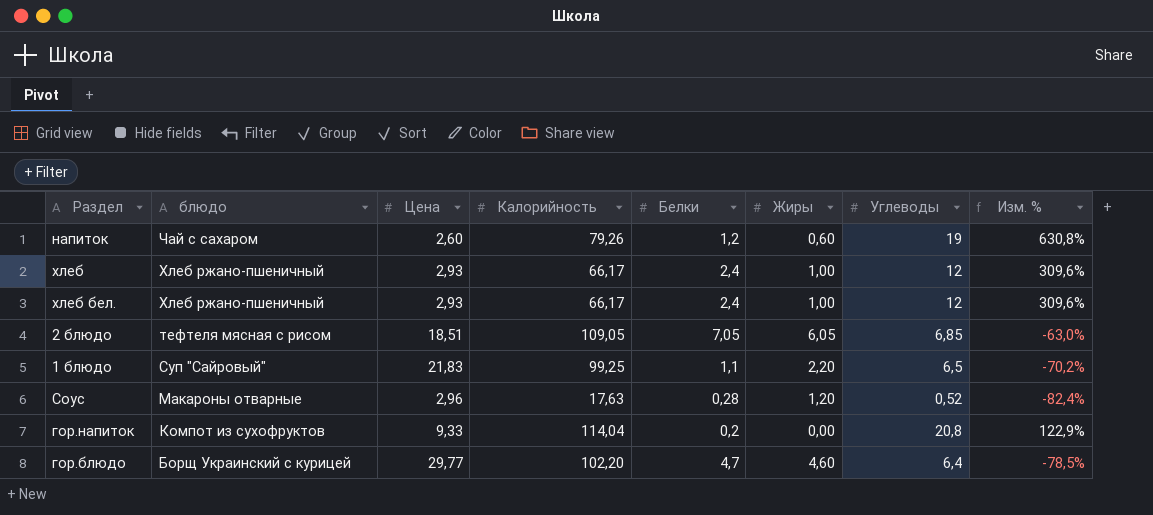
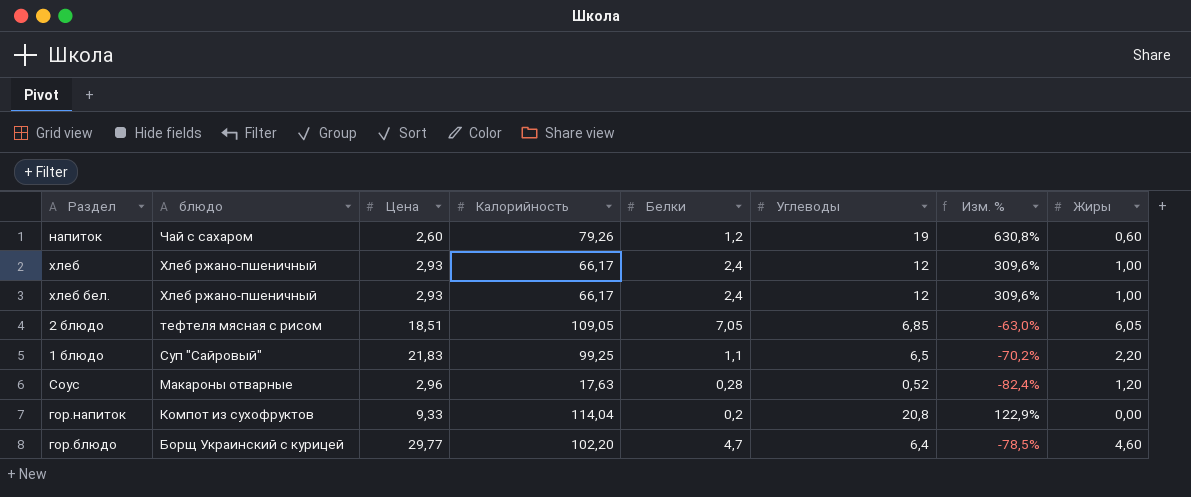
column Жиры | position: 6 -> 8

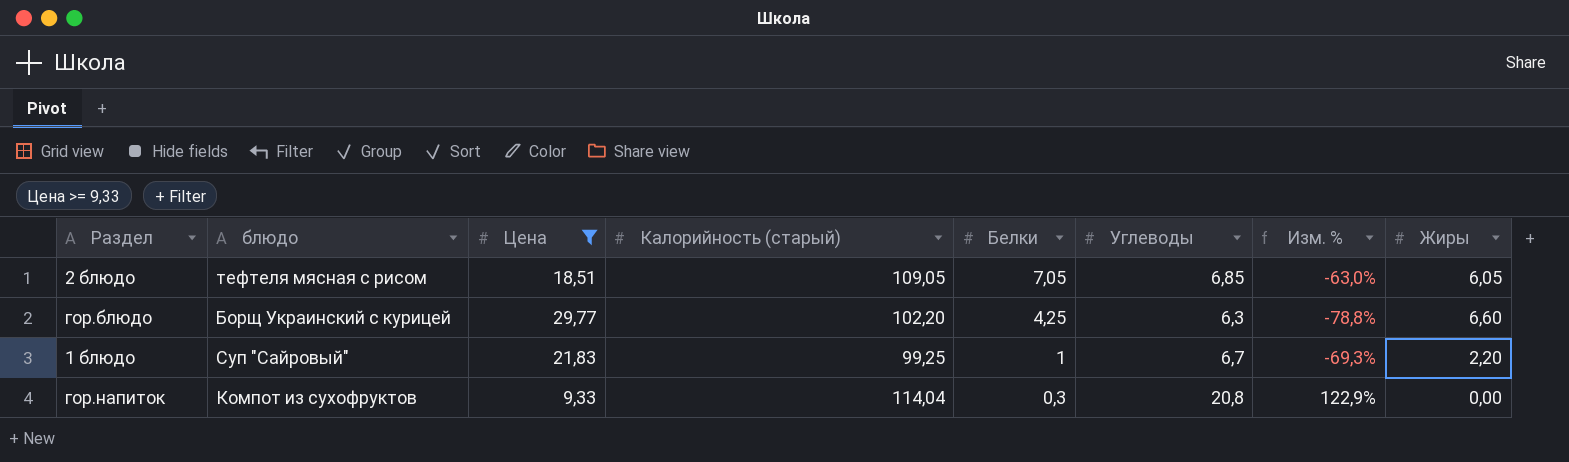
filter: none -> Цена >= 9,33
row order: блюдо descending -> Белки descending
column name: Калорийность -> Калорийность (старый)
гор.блюдо | Белки: 4,7 -> 4,25
гор.блюдо | Углеводы: 6,4 -> 6,3
гор.блюдо | Изм. %: -78,5% -> -78,8%
гор.блюдо | Жиры: 4,60 -> 6,60
1 блюдо | Белки: 1,1 -> 1
1 блюдо | Углеводы: 6,5 -> 6,7
1 блюдо | Изм. %: -70,2% -> -69,3%
гор.напиток | Белки: 0,2 -> 0,3

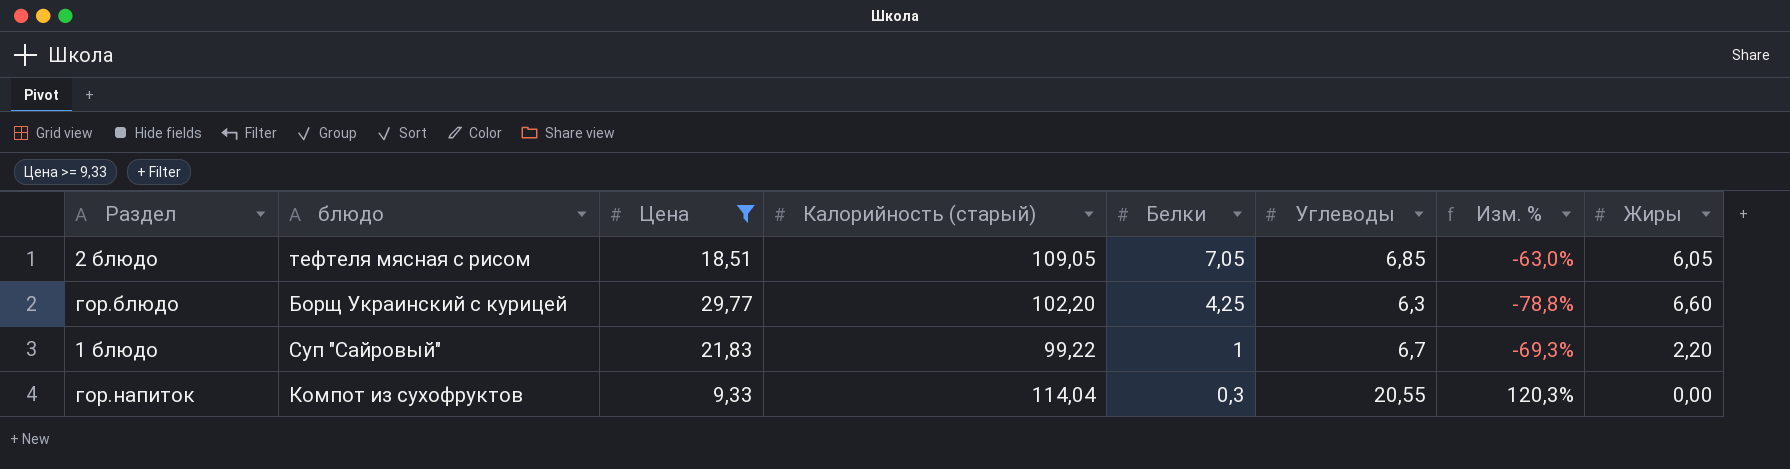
1 блюдо | Калорийность (старый): 99,25 -> 99,22
гор.напиток | Углеводы: 20,8 -> 20,55
гор.напиток | Изм. %: 122,9% -> 120,3%

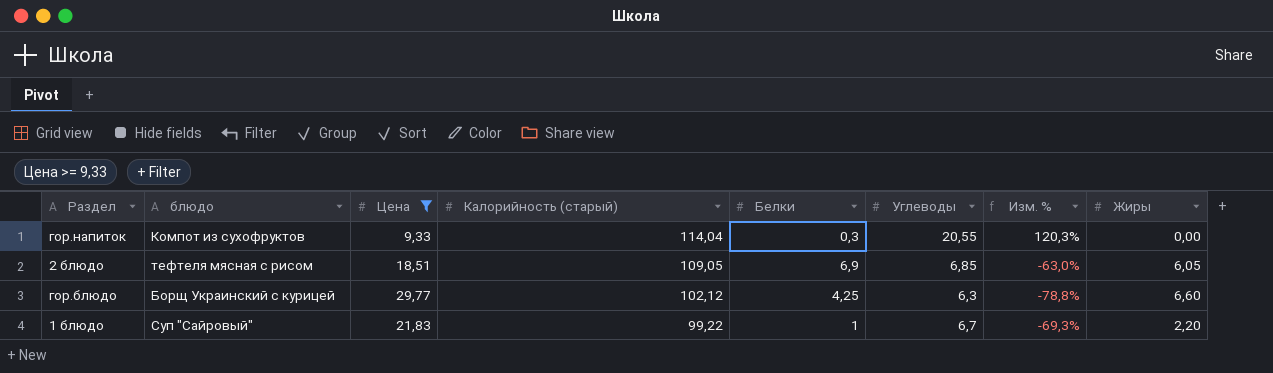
row order: Белки descending -> Калорийность (старый) descending
2 блюдо | Белки: 7,05 -> 6,9
гор.блюдо | Калорийность (старый): 102,20 -> 102,12

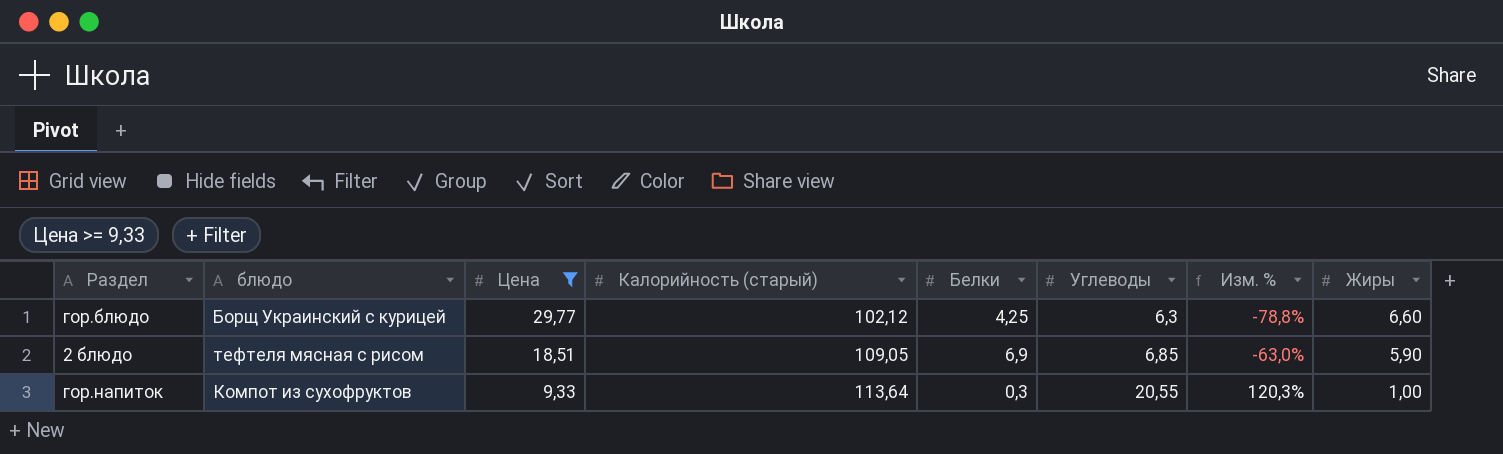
row order: Калорийность (старый) descending -> Цена descending
row 1 блюдо: Суп "Сайровый" | 21,83 | 99,22 | 1 | 6,7 | -69,3% | 2,20 -> none
2 блюдо | Жиры: 6,05 -> 5,90
гор.напиток | Калорийность (старый): 114,04 -> 113,64
гор.напиток | Жиры: 0,00 -> 1,00

